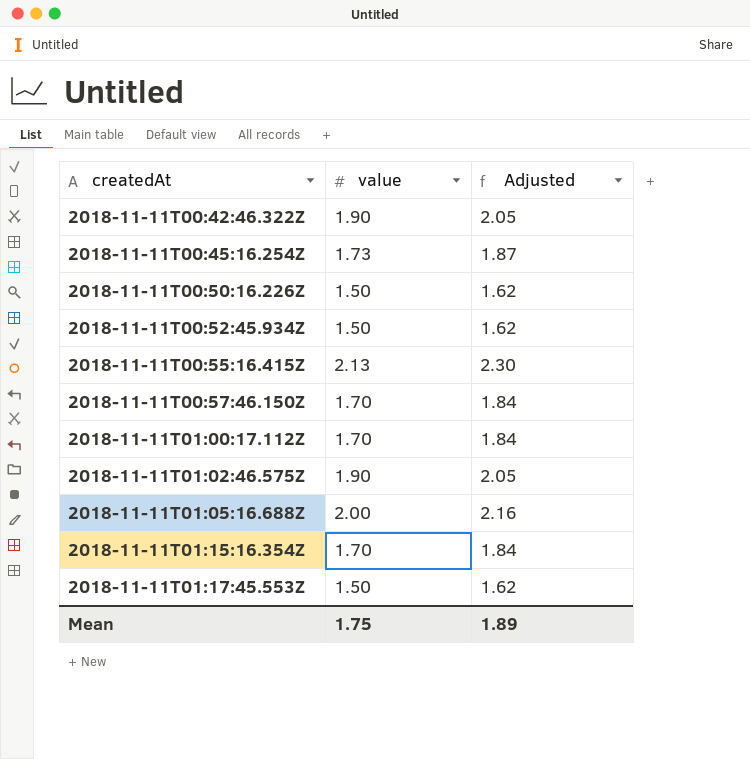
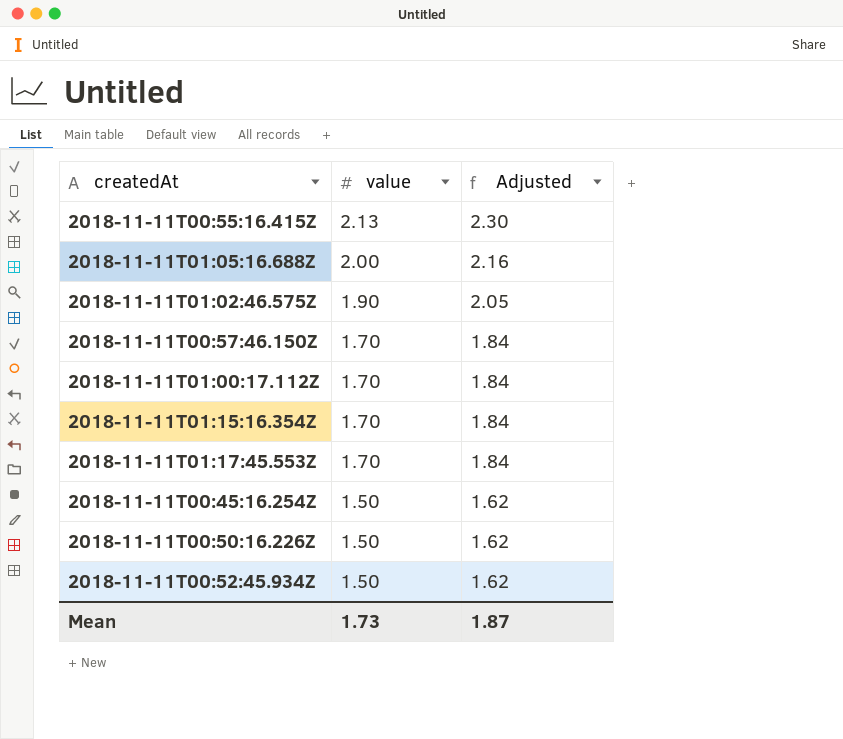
row order: createdAt ascending -> value descending
row 2018-11-11T00:42:46.322Z: 1.90 | 2.05 -> none
2018-11-11T01:17:45.553Z | value: 1.50 -> 1.70
2018-11-11T01:17:45.553Z | Adjusted: 1.62 -> 1.84
2018-11-11T00:45:16.254Z | value: 1.73 -> 1.50
2018-11-11T00:45:16.254Z | Adjusted: 1.87 -> 1.62
Mean | value: 1.75 -> 1.73
Mean | Adjusted: 1.89 -> 1.87

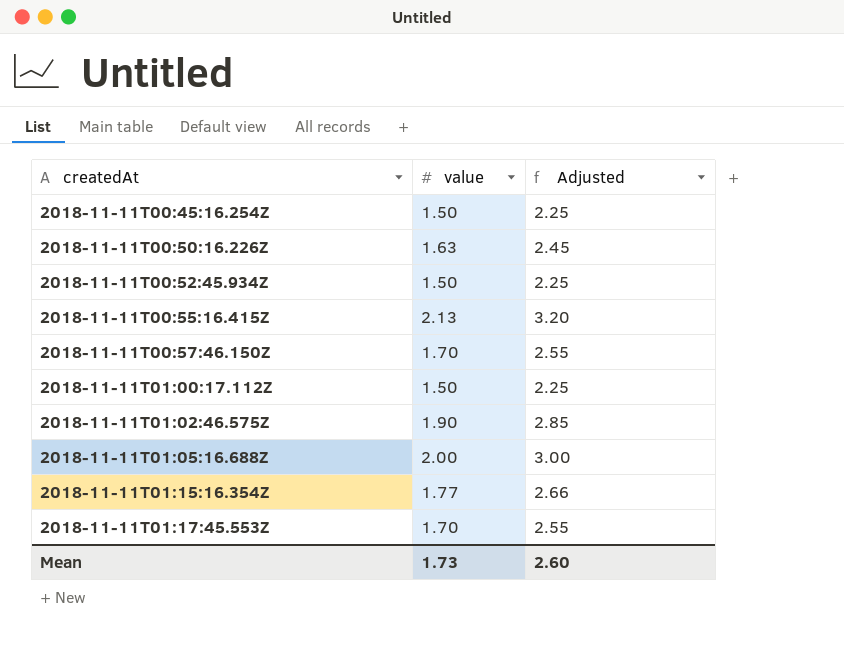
row order: value descending -> createdAt ascending
column Adjusted | formula: [value] * 1.08 -> [value] * 1.5
2018-11-11T00:50:16.226Z | value: 1.50 -> 1.63
2018-11-11T01:00:17.112Z | value: 1.70 -> 1.50
2018-11-11T01:15:16.354Z | value: 1.70 -> 1.77
Mean | Adjusted: 1.87 -> 2.60

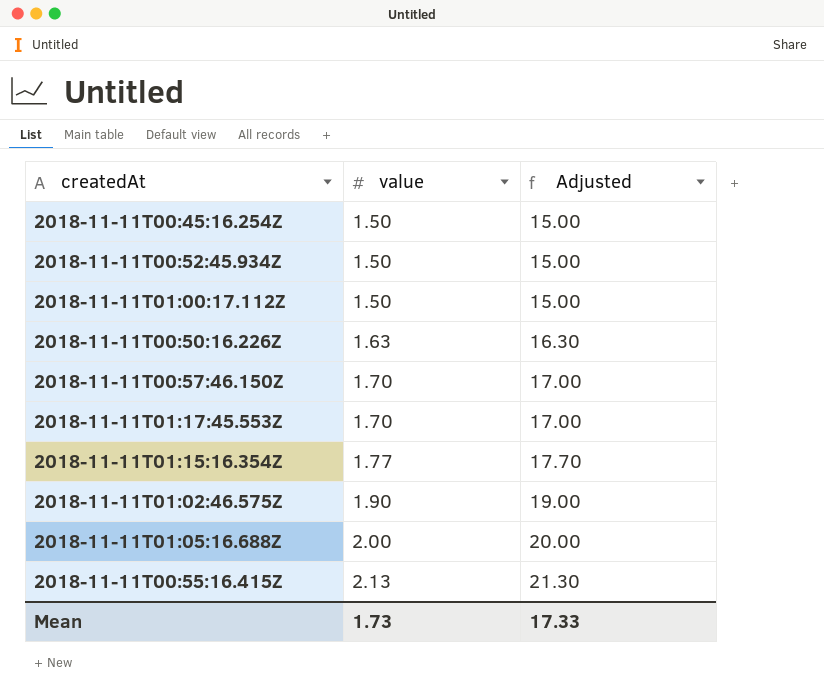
row order: createdAt ascending -> value ascending
column Adjusted | formula: [value] * 1.5 -> [value] * 10
Mean | Adjusted: 2.60 -> 17.33

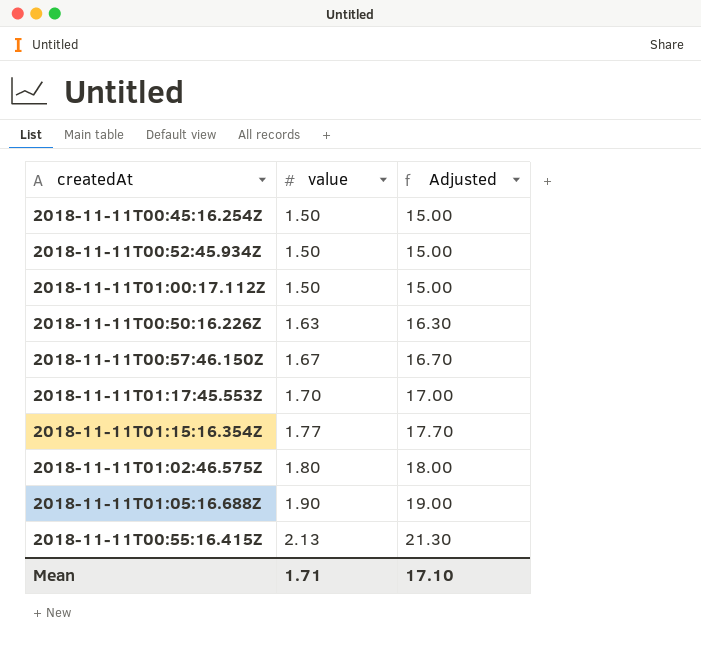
2018-11-11T00:57:46.150Z | value: 1.70 -> 1.67
2018-11-11T00:57:46.150Z | Adjusted: 17.00 -> 16.70
2018-11-11T01:02:46.575Z | value: 1.90 -> 1.80
2018-11-11T01:02:46.575Z | Adjusted: 19.00 -> 18.00
2018-11-11T01:05:16.688Z | value: 2.00 -> 1.90
2018-11-11T01:05:16.688Z | Adjusted: 20.00 -> 19.00
Mean | value: 1.73 -> 1.71
Mean | Adjusted: 17.33 -> 17.10

